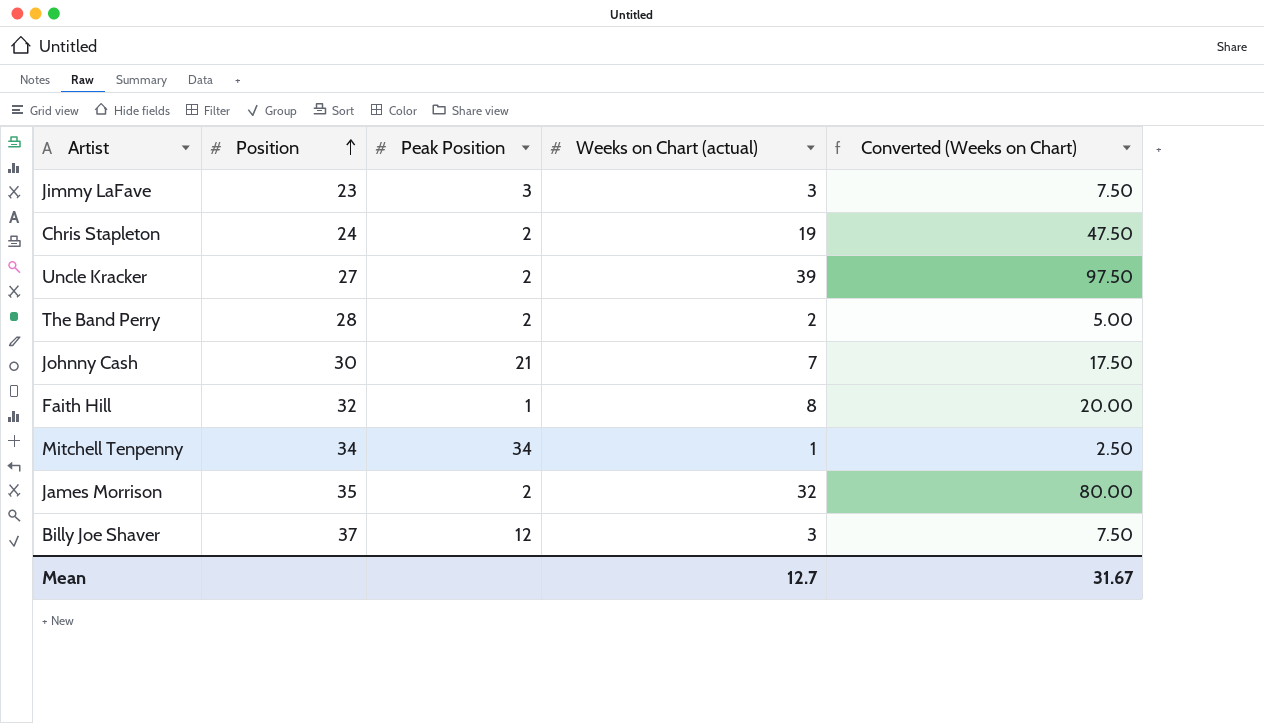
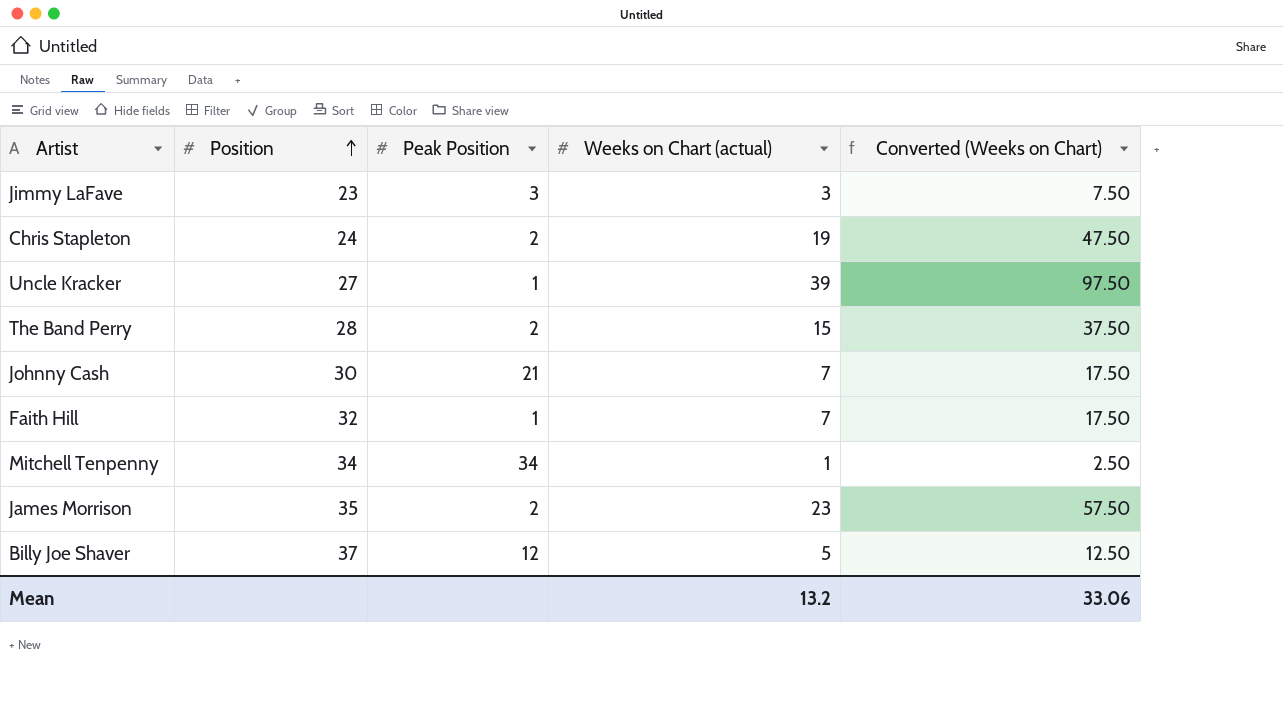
Uncle Kracker | Peak Position: 2 -> 1
The Band Perry | Weeks on Chart (actual): 2 -> 15
The Band Perry | Converted (Weeks on Chart): 5.00 -> 37.50
Faith Hill | Weeks on Chart (actual): 8 -> 7
Faith Hill | Converted (Weeks on Chart): 20.00 -> 17.50
James Morrison | Weeks on Chart (actual): 32 -> 23
James Morrison | Converted (Weeks on Chart): 80.00 -> 57.50
Billy Joe Shaver | Weeks on Chart (actual): 3 -> 5
Billy Joe Shaver | Converted (Weeks on Chart): 7.50 -> 12.50
Mean | Weeks on Chart (actual): 12.7 -> 13.2
Mean | Converted (Weeks on Chart): 31.67 -> 33.06

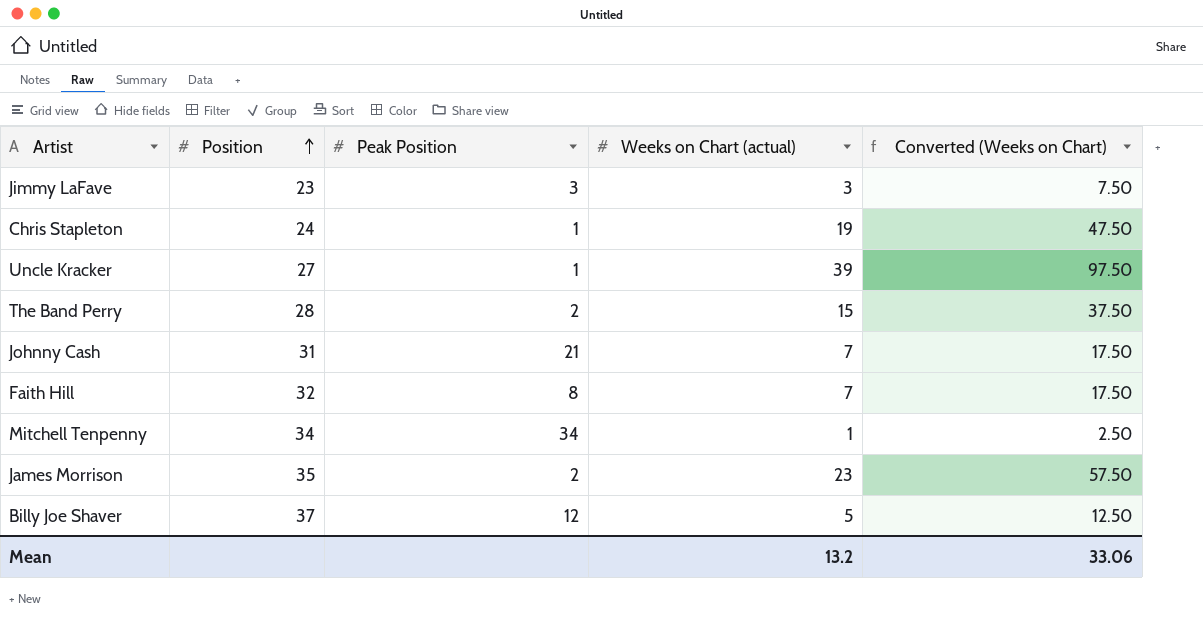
Chris Stapleton | Peak Position: 2 -> 1
Johnny Cash | Position: 30 -> 31
Faith Hill | Peak Position: 1 -> 8

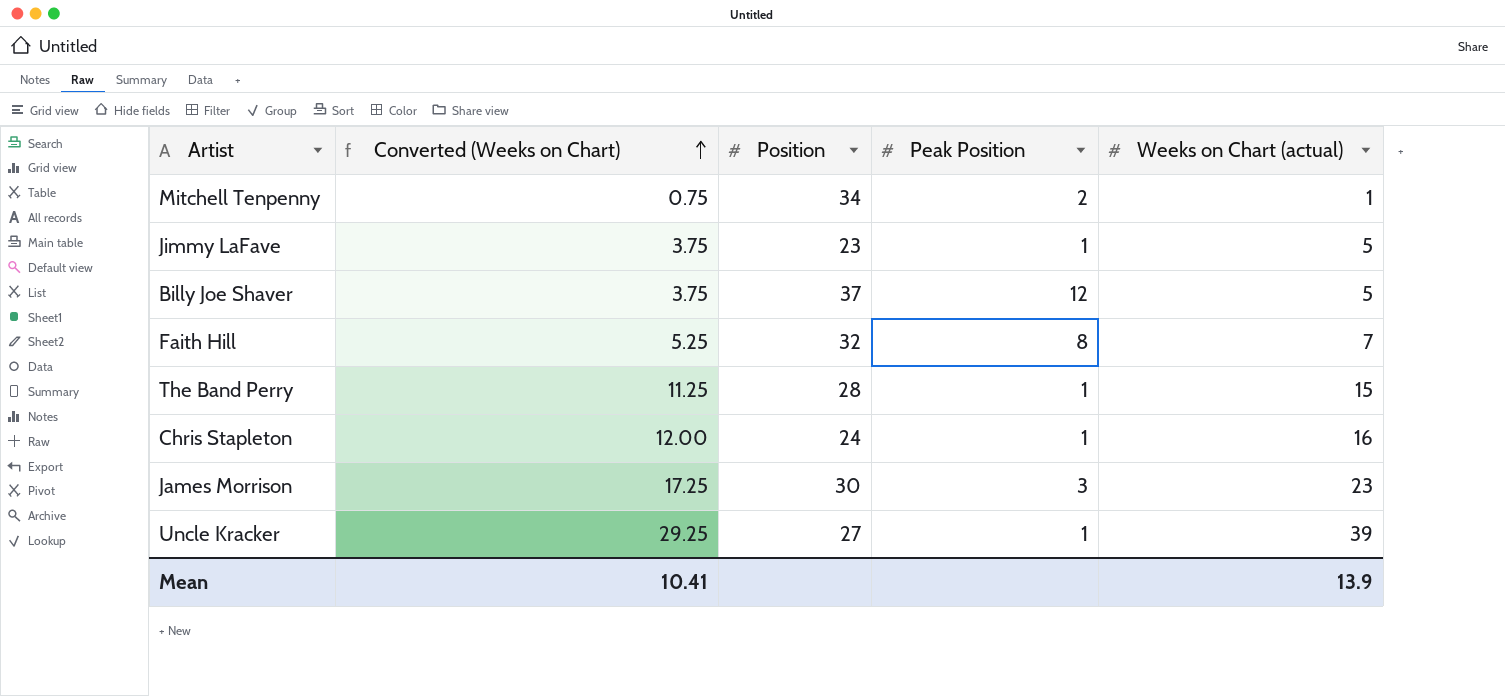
row order: Position ascending -> Converted (Weeks on Chart) ascending
column Converted (Weeks on Chart) | formula: [Weeks on Chart (actual)] * 2.5 -> [Weeks on Chart (actual)] * 0.75
column Converted (Weeks on Chart) | position: 5 -> 2
row Johnny Cash: 31 | 21 | 7 | 17.50 -> none
Mitchell Tenpenny | Peak Position: 34 -> 2
Jimmy LaFave | Peak Position: 3 -> 1
Jimmy LaFave | Weeks on Chart (actual): 3 -> 5
The Band Perry | Peak Position: 2 -> 1
Chris Stapleton | Weeks on Chart (actual): 19 -> 16
James Morrison | Position: 35 -> 30
James Morrison | Peak Position: 2 -> 3
Mean | Converted (Weeks on Chart): 33.06 -> 10.41
Mean | Weeks on Chart (actual): 13.2 -> 13.9

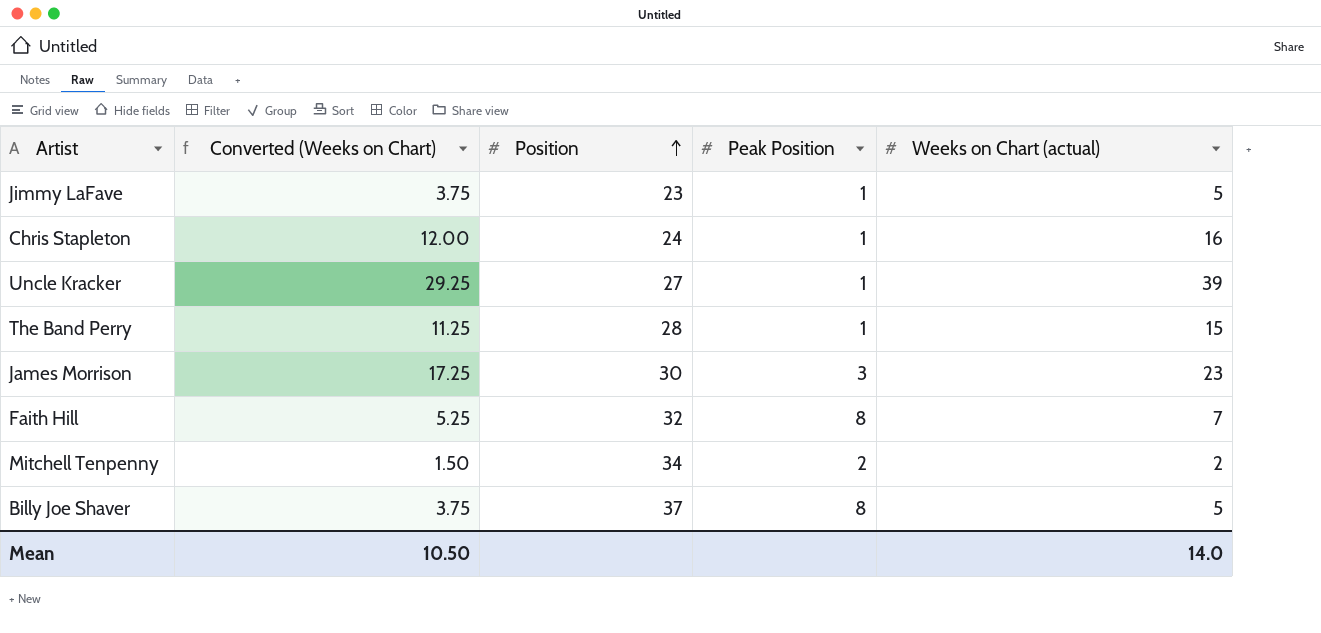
row order: Converted (Weeks on Chart) ascending -> Position ascending
Mitchell Tenpenny | Converted (Weeks on Chart): 0.75 -> 1.50
Mitchell Tenpenny | Weeks on Chart (actual): 1 -> 2
Billy Joe Shaver | Peak Position: 12 -> 8
Mean | Converted (Weeks on Chart): 10.41 -> 10.50
Mean | Weeks on Chart (actual): 13.9 -> 14.0

